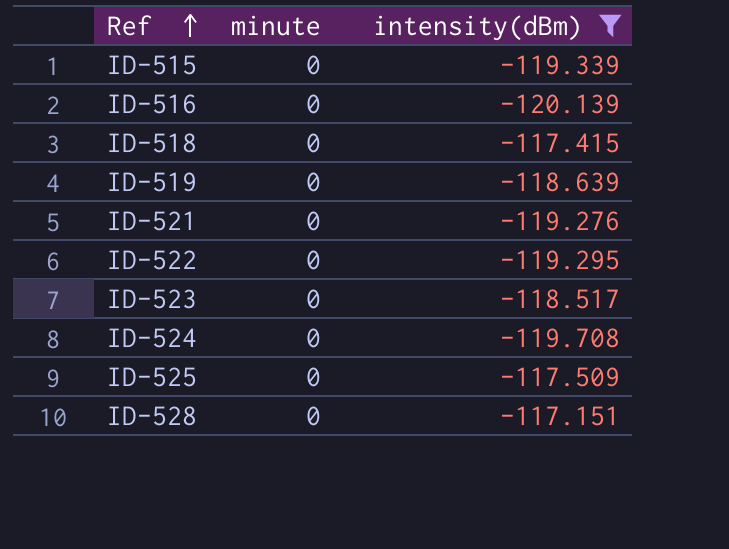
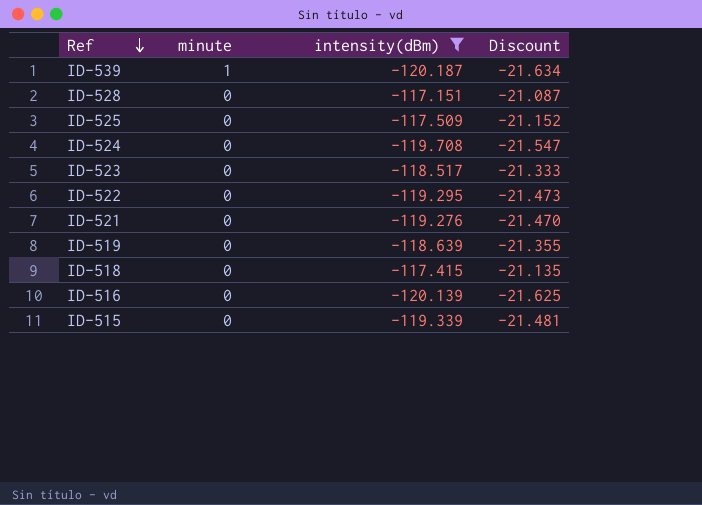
row order: Ref ascending -> Ref descending
column Discount | formula: none -> [intensity(dBm)] * 0.18
row ID-539: none -> 1 | -120.187 | -21.634

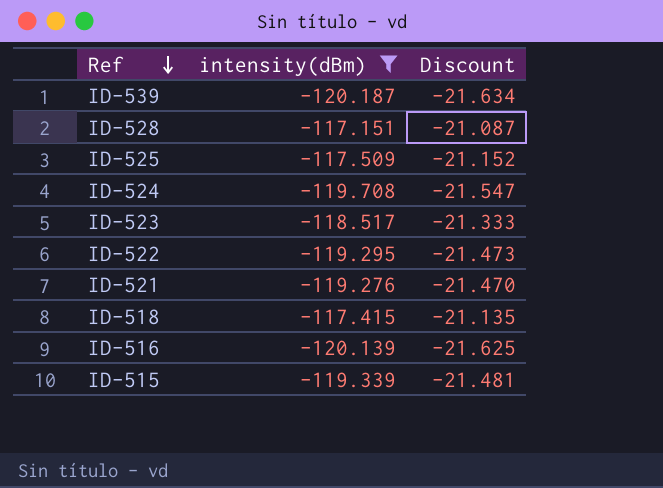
column minute | position: 2 -> none
row ID-519: 0 | -118.639 | -21.355 -> none

